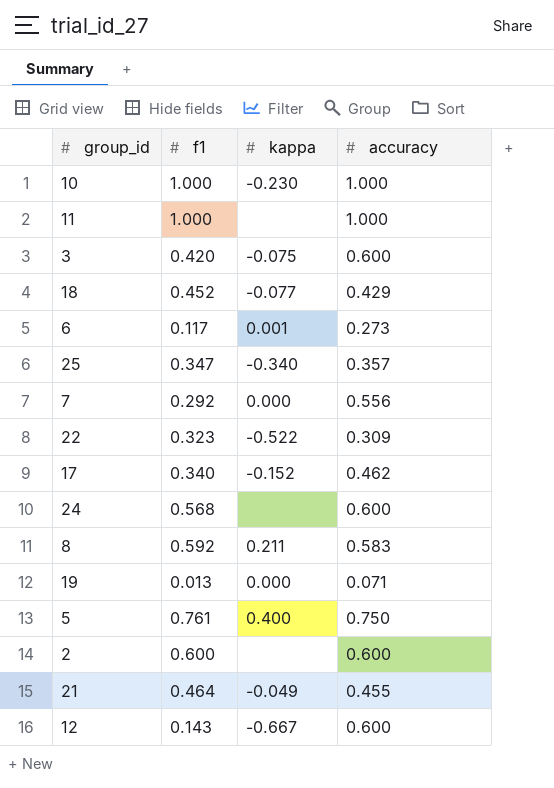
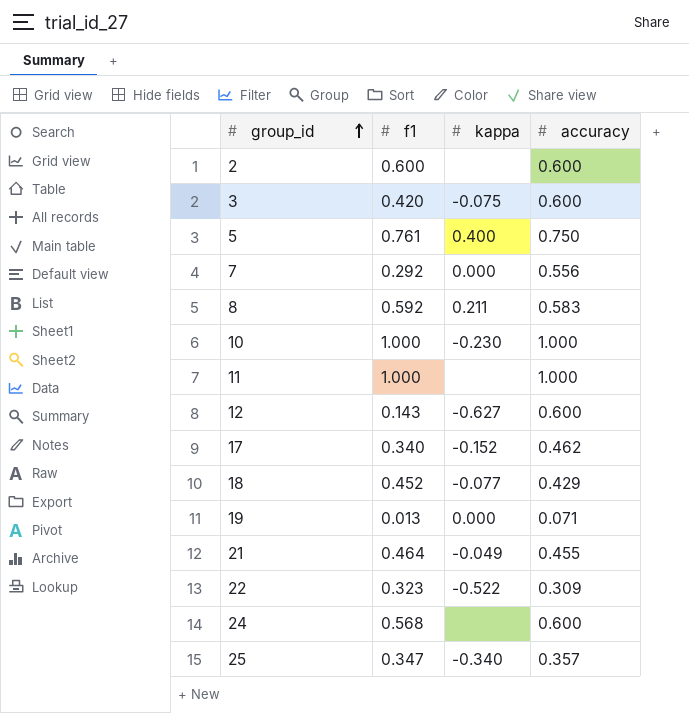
row order: none -> group_id ascending
row 6: 0.117 | 0.001 | 0.273 -> none
12 | kappa: -0.667 -> -0.627

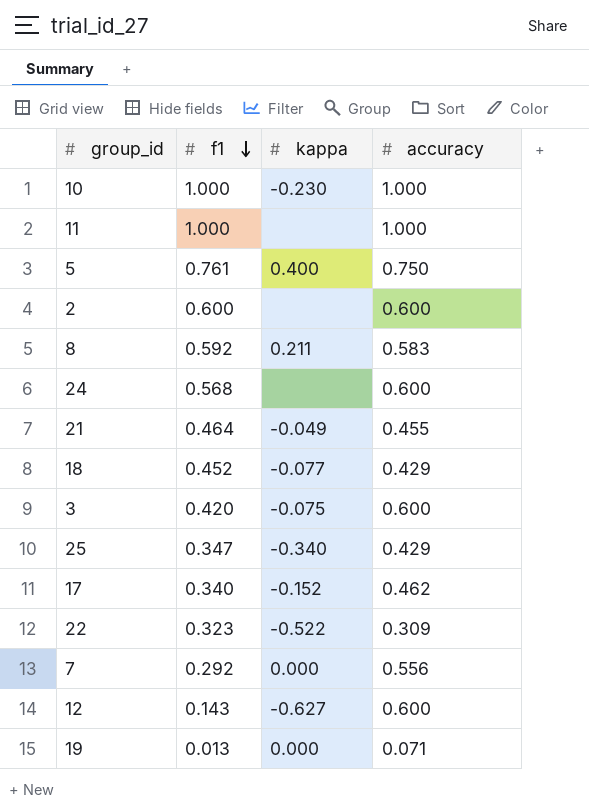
row order: group_id ascending -> f1 descending
25 | accuracy: 0.357 -> 0.429

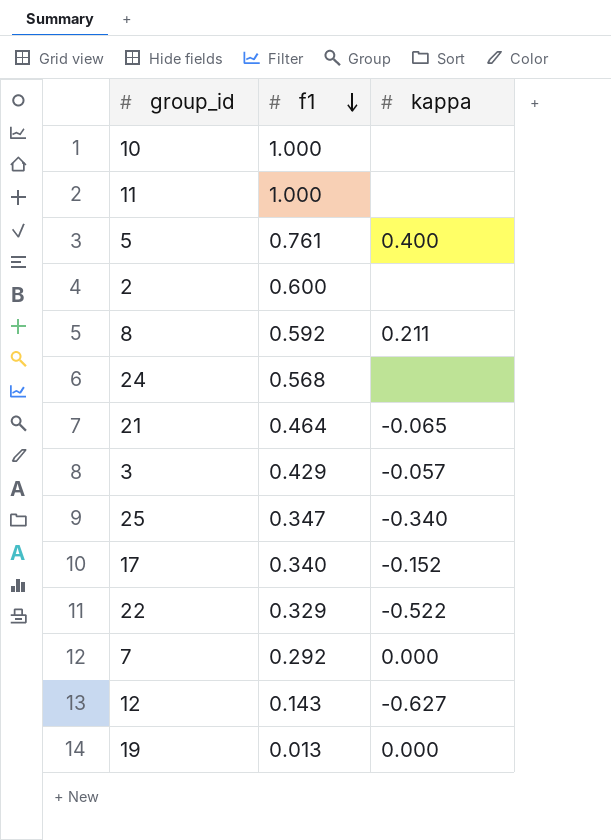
column accuracy | position: 4 -> none
row 18: 0.452 | -0.077 | 0.429 -> none
10 | kappa: -0.230 -> none
21 | kappa: -0.049 -> -0.065
3 | f1: 0.420 -> 0.429
3 | kappa: -0.075 -> -0.057
22 | f1: 0.323 -> 0.329

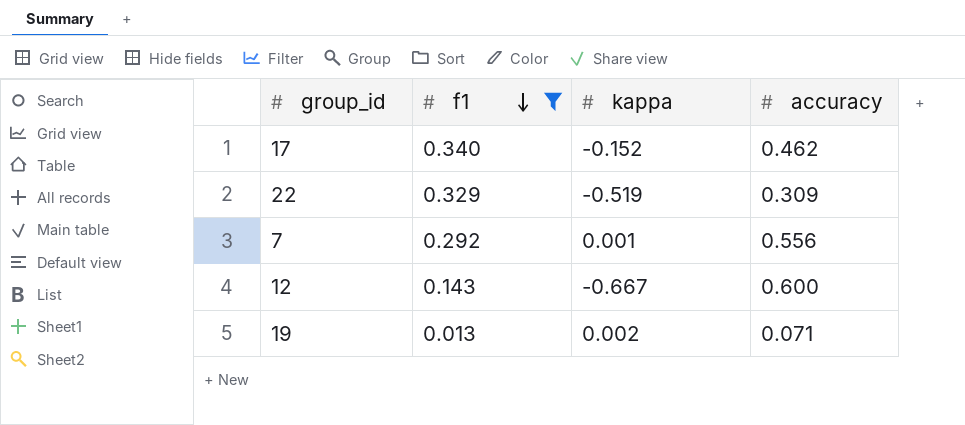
filter: none -> f1 <= 0.340
column accuracy | position: none -> 4
22 | kappa: -0.522 -> -0.519
7 | kappa: 0.000 -> 0.001
12 | kappa: -0.627 -> -0.667
19 | kappa: 0.000 -> 0.002

